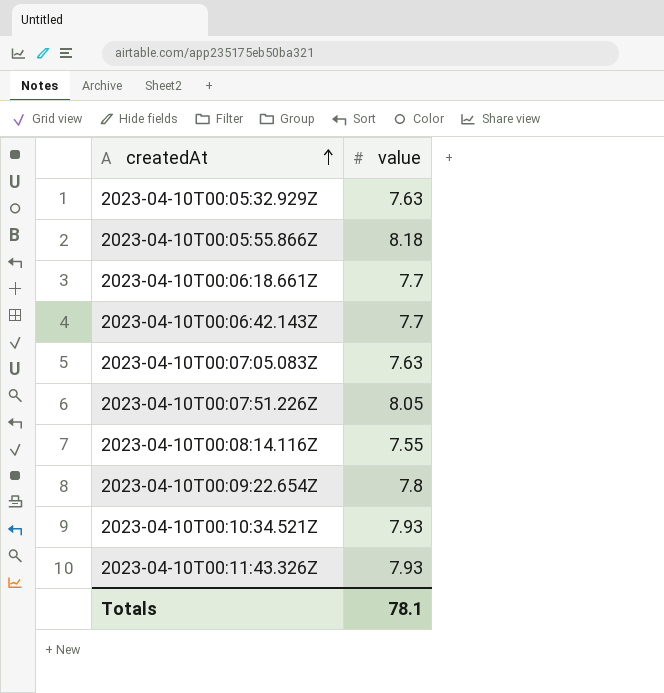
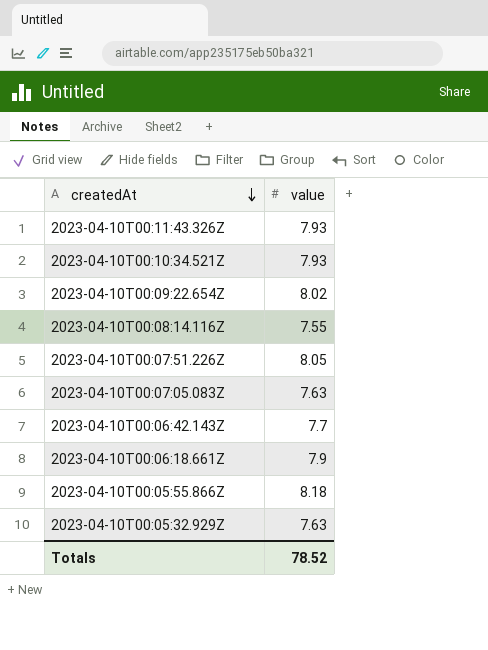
row order: createdAt ascending -> createdAt descending
2023-04-10T00:09:22.654Z | value: 7.8 -> 8.02
2023-04-10T00:06:18.661Z | value: 7.7 -> 7.9
Totals | value: 78.1 -> 78.52

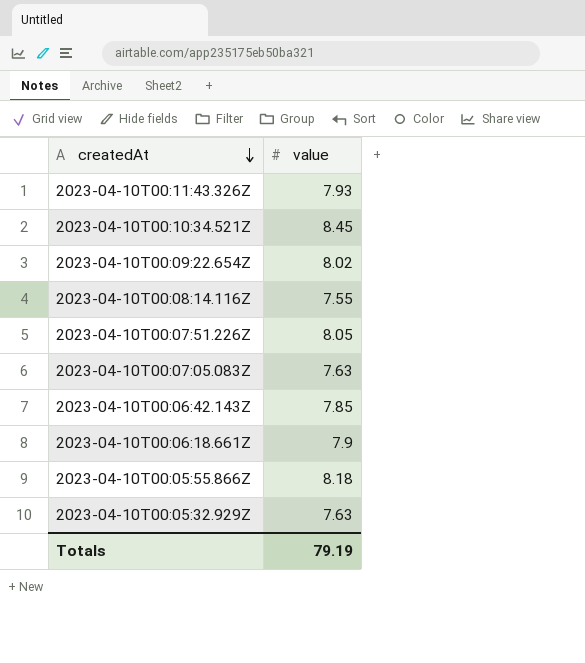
2023-04-10T00:10:34.521Z | value: 7.93 -> 8.45
2023-04-10T00:06:42.143Z | value: 7.7 -> 7.85
Totals | value: 78.52 -> 79.19

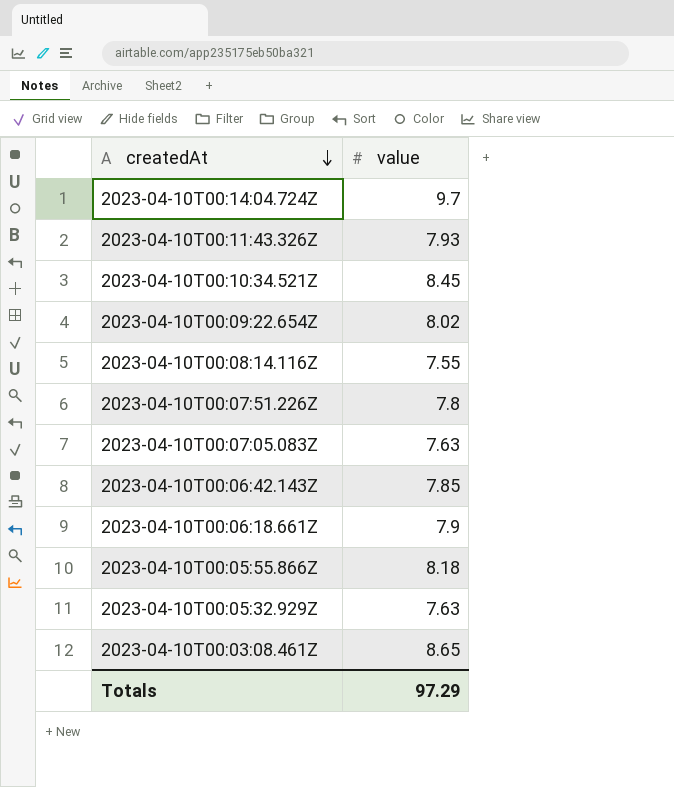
row 2023-04-10T00:14:04.724Z: none -> 9.7
2023-04-10T00:07:51.226Z | value: 8.05 -> 7.8
row 2023-04-10T00:03:08.461Z: none -> 8.65
Totals | value: 79.19 -> 97.29

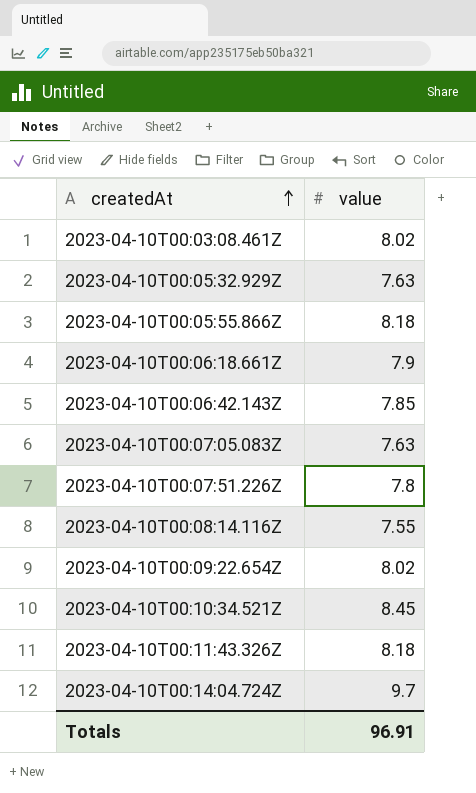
row order: createdAt descending -> createdAt ascending
2023-04-10T00:03:08.461Z | value: 8.65 -> 8.02
2023-04-10T00:11:43.326Z | value: 7.93 -> 8.18
Totals | value: 97.29 -> 96.91

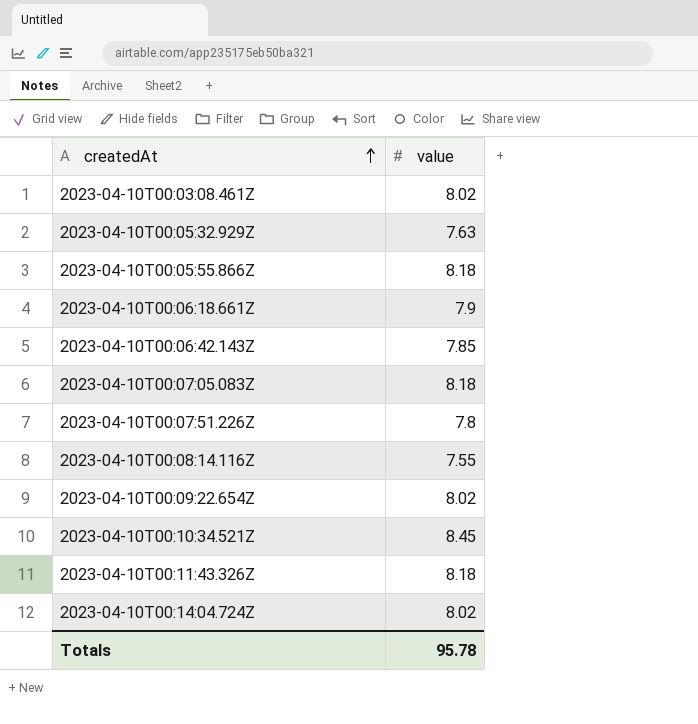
2023-04-10T00:07:05.083Z | value: 7.63 -> 8.18
2023-04-10T00:14:04.724Z | value: 9.7 -> 8.02
Totals | value: 96.91 -> 95.78

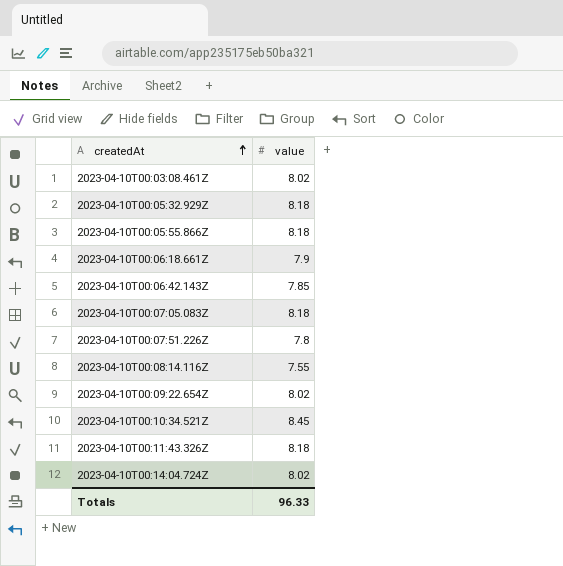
2023-04-10T00:05:32.929Z | value: 7.63 -> 8.18
Totals | value: 95.78 -> 96.33

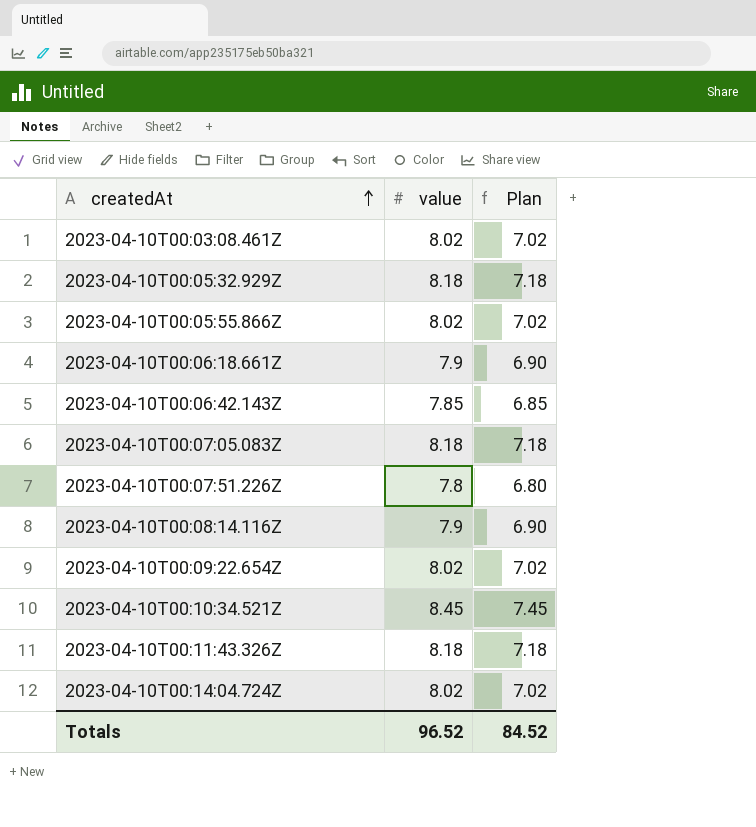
column Plan | formula: none -> [value] - 1
2023-04-10T00:05:55.866Z | value: 8.18 -> 8.02
2023-04-10T00:08:14.116Z | value: 7.55 -> 7.9
Totals | value: 96.33 -> 96.52

